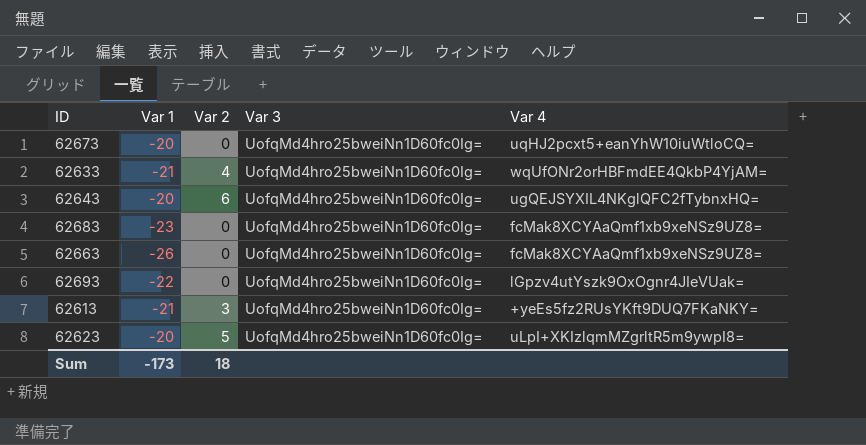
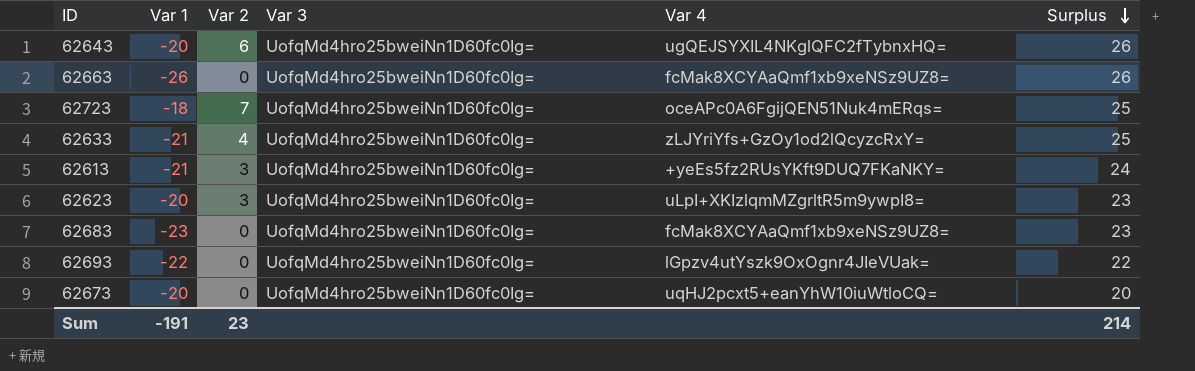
row order: none -> Surplus descending
column Surplus | formula: none -> [Var 2] - [Var 1]
row 62723: none -> -18 | 7 | UofqMd4hro25bweiNn1D60fc0Ig= | oceAPc0A6FgijQEN51Nuk4mERqs= | 25
62633 | Var 4: wqUfONr2orHBFmdEE4QkbP4YjAM= -> zLJYriYfs+GzOy1od2lQcyzcRxY=
62623 | Var 2: 5 -> 3
Sum | Var 1: -173 -> -191
Sum | Var 2: 18 -> 23

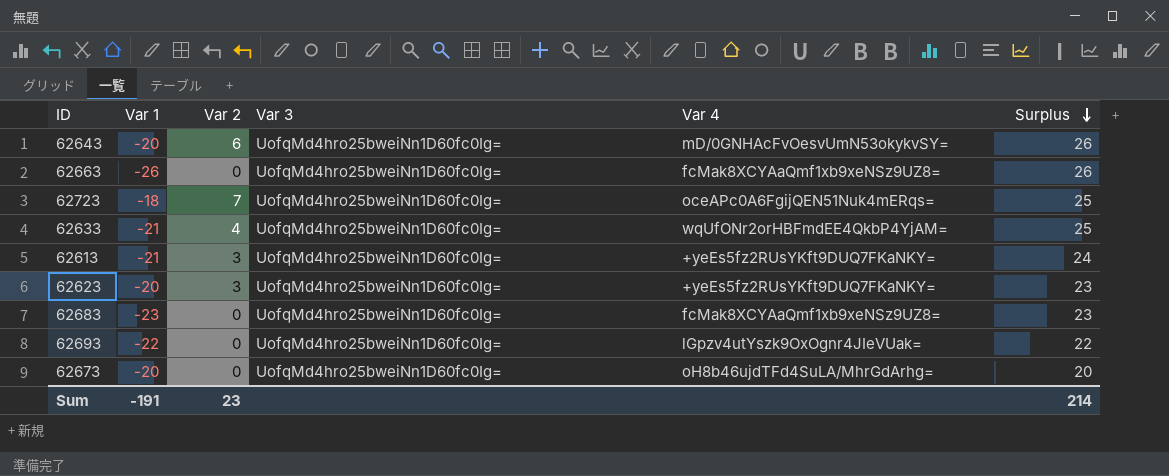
62643 | Var 4: ugQEJSYXIL4NKglQFC2fTybnxHQ= -> mD/0GNHAcFvOesvUmN53okykvSY=
62633 | Var 4: zLJYriYfs+GzOy1od2lQcyzcRxY= -> wqUfONr2orHBFmdEE4QkbP4YjAM=
62623 | Var 4: uLpI+XKIzlqmMZgrltR5m9ywpI8= -> +yeEs5fz2RUsYKft9DUQ7FKaNKY=
62673 | Var 4: uqHJ2pcxt5+eanYhW10iuWtloCQ= -> oH8b46ujdTFd4SuLA/MhrGdArhg=

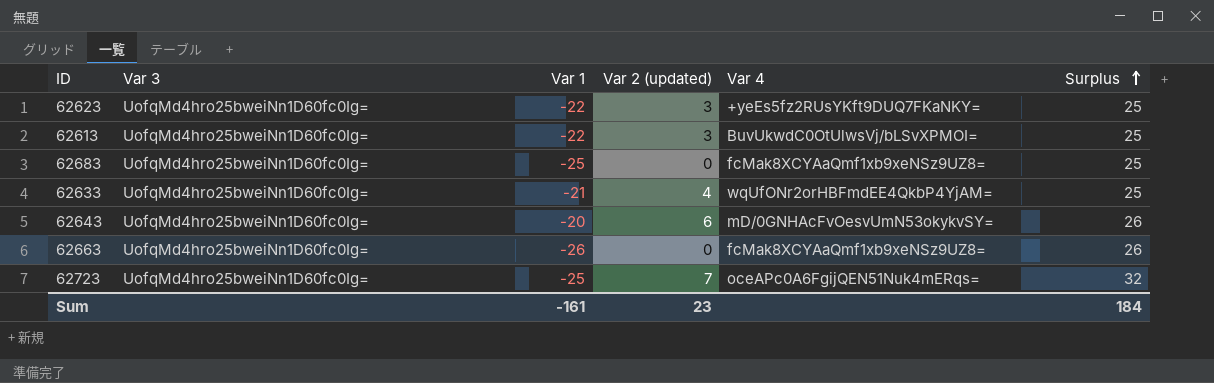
row order: Surplus descending -> Surplus ascending
column Var 3 | position: 4 -> 2
column name: Var 2 -> Var 2 (updated)
row 62693: -22 | 0 | UofqMd4hro25bweiNn1D60fc0Ig= | lGpzv4utYszk9OxOgnr4JIeVUak= | 22 -> none
row 62673: -20 | 0 | UofqMd4hro25bweiNn1D60fc0Ig= | oH8b46ujdTFd4SuLA/MhrGdArhg= | 20 -> none
62623 | Var 1: -20 -> -22
62623 | Surplus: 23 -> 25
62613 | Var 1: -21 -> -22
62613 | Var 4: +yeEs5fz2RUsYKft9DUQ7FKaNKY= -> BuvUkwdC0OtUlwsVj/bLSvXPMOI=
62613 | Surplus: 24 -> 25
62683 | Var 1: -23 -> -25
62683 | Surplus: 23 -> 25
62723 | Var 1: -18 -> -25
62723 | Surplus: 25 -> 32
Sum | Var 1: -191 -> -161
Sum | Surplus: 214 -> 184

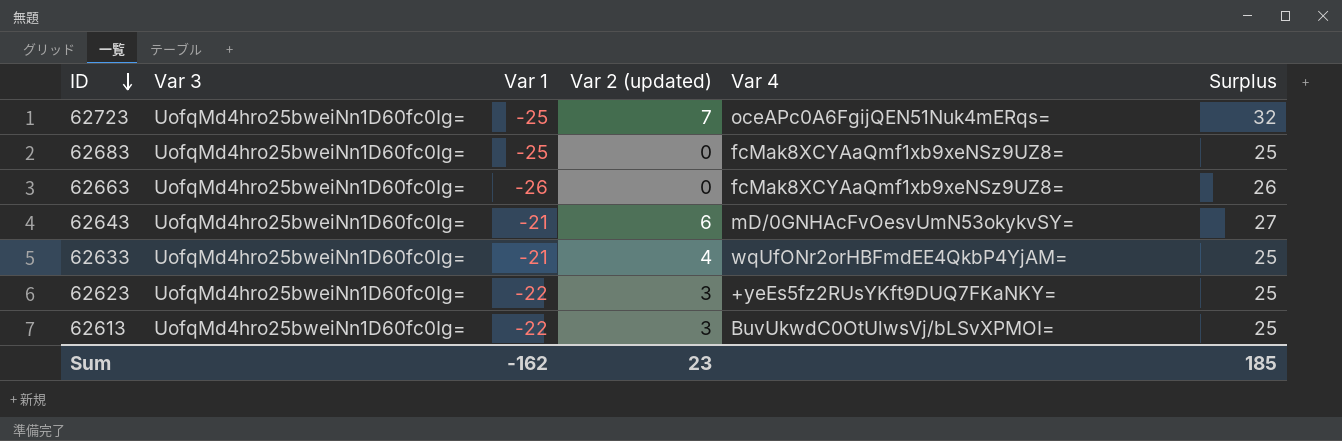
row order: Surplus ascending -> ID descending
62643 | Var 1: -20 -> -21
62643 | Surplus: 26 -> 27
Sum | Var 1: -161 -> -162
Sum | Surplus: 184 -> 185

